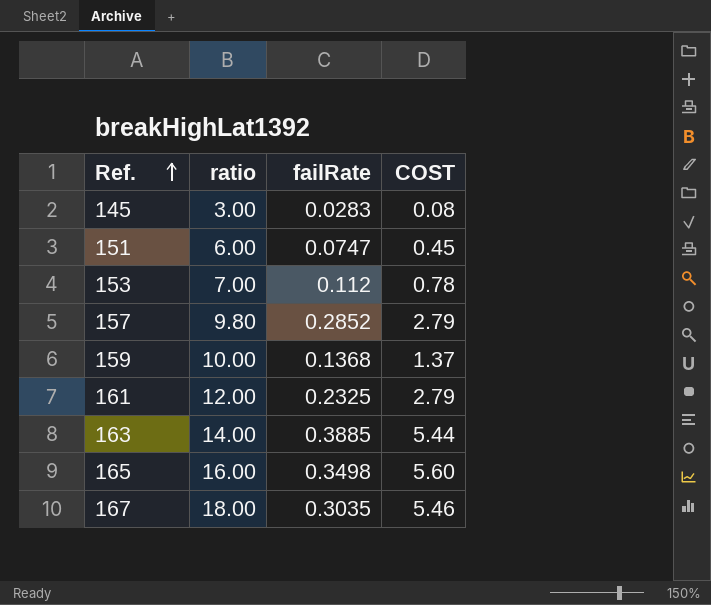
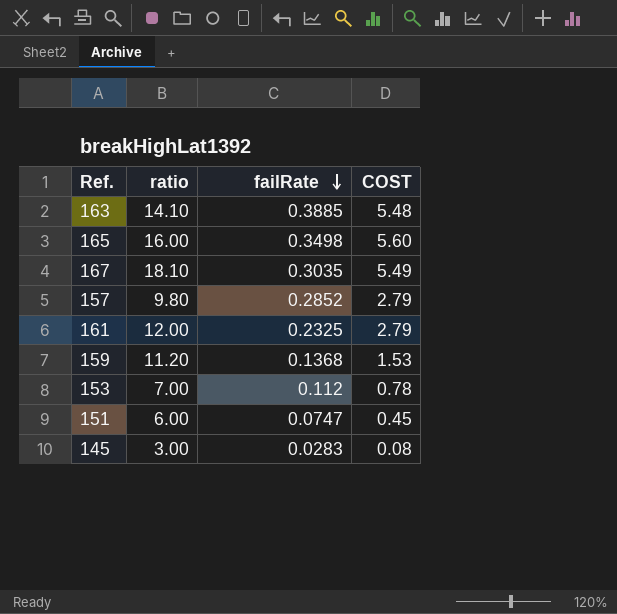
row order: Ref. ascending -> failRate descending
163 | ratio: 14.00 -> 14.10
163 | COST: 5.44 -> 5.48
167 | ratio: 18.00 -> 18.10
167 | COST: 5.46 -> 5.49
159 | ratio: 10.00 -> 11.20
159 | COST: 1.37 -> 1.53

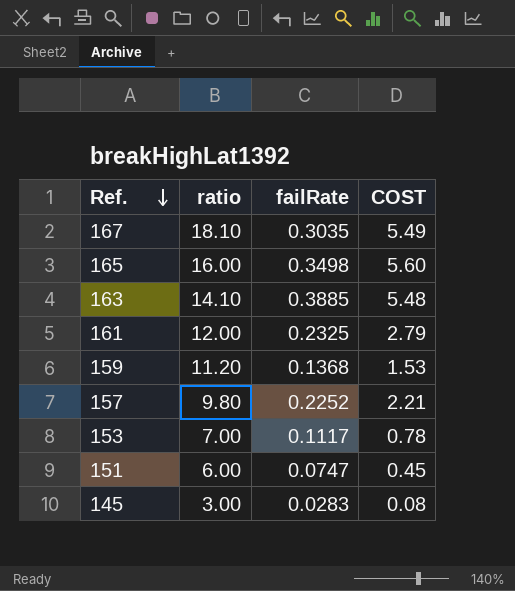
row order: failRate descending -> Ref. descending
157 | failRate: 0.2852 -> 0.2252
157 | COST: 2.79 -> 2.21
153 | failRate: 0.112 -> 0.1117

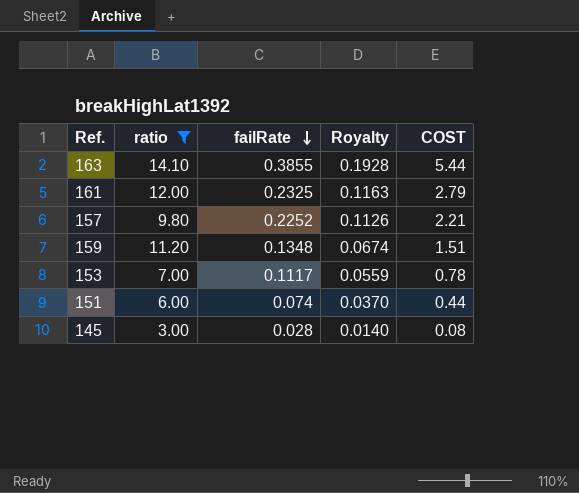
filter: none -> ratio <= 14.10
row order: Ref. descending -> failRate descending
column Royalty | formula: none -> [failRate] * 0.5
163 | failRate: 0.3885 -> 0.3855
163 | COST: 5.48 -> 5.44
159 | failRate: 0.1368 -> 0.1348
159 | COST: 1.53 -> 1.51
151 | failRate: 0.0747 -> 0.074
151 | COST: 0.45 -> 0.44
145 | failRate: 0.0283 -> 0.028

